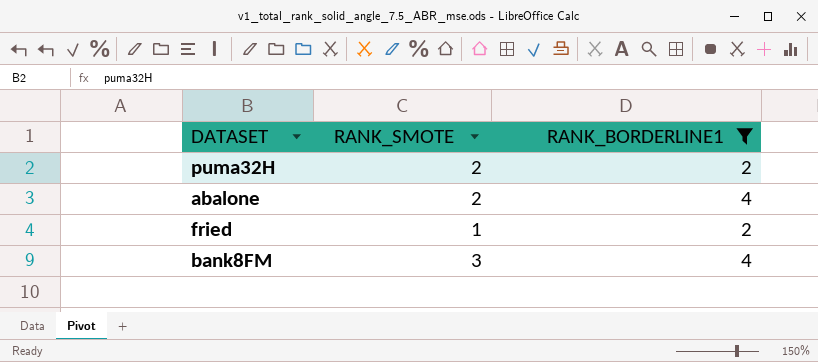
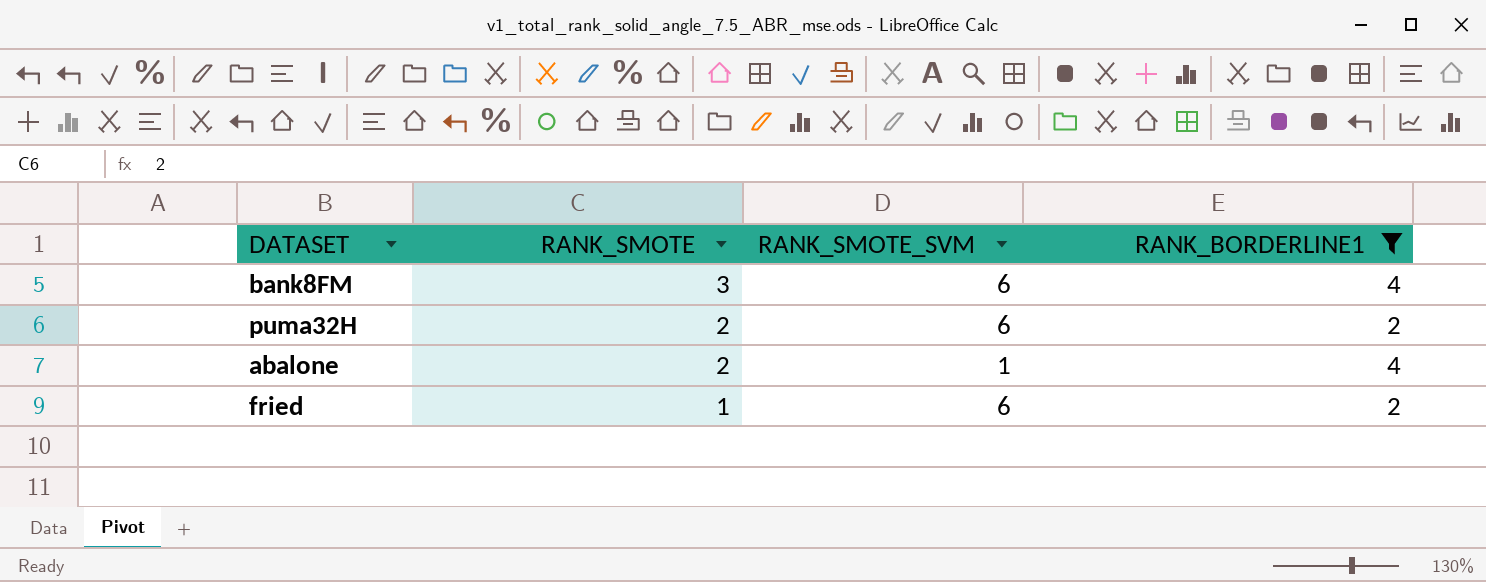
row order: none -> RANK_SMOTE descending
column RANK_SMOTE_SVM | position: none -> 3

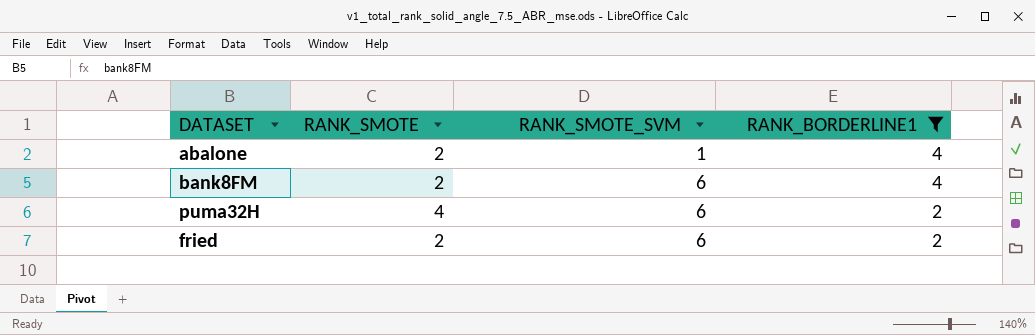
row order: RANK_SMOTE descending -> RANK_SMOTE_SVM ascending
bank8FM | RANK_SMOTE: 3 -> 2
puma32H | RANK_SMOTE: 2 -> 4
fried | RANK_SMOTE: 1 -> 2

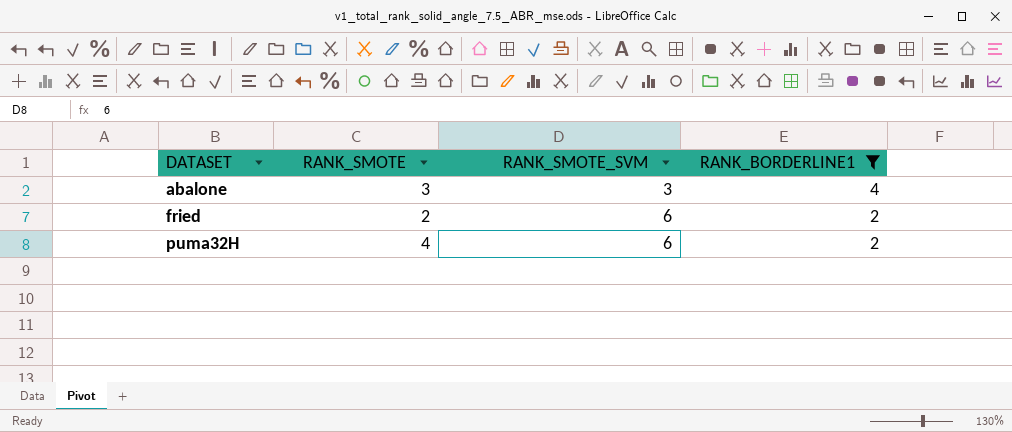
row order: RANK_SMOTE_SVM ascending -> DATASET ascending
row bank8FM: 2 | 6 | 4 -> none
abalone | RANK_SMOTE: 2 -> 3
abalone | RANK_SMOTE_SVM: 1 -> 3

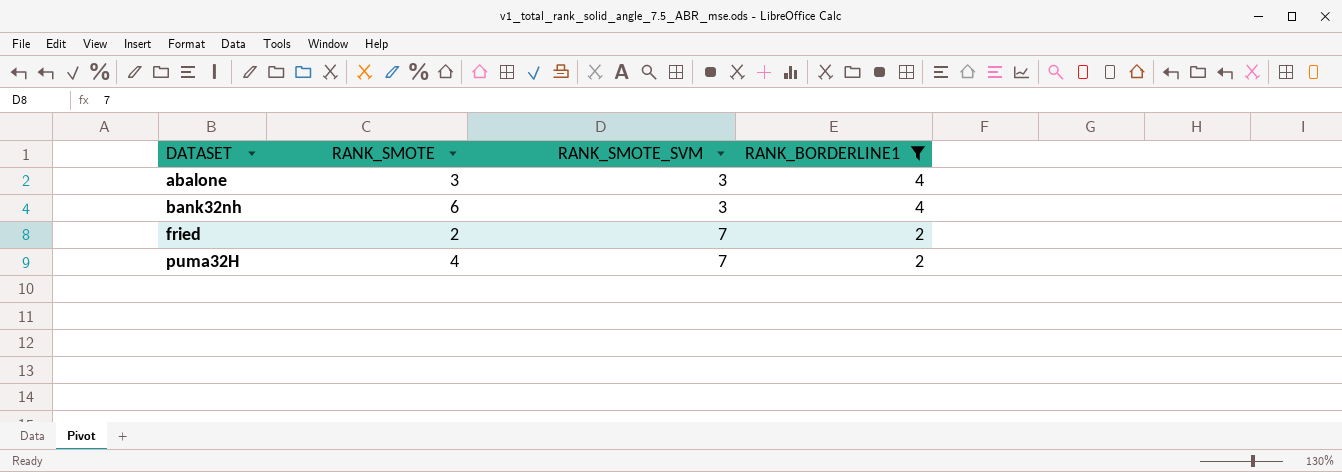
row bank32nh: none -> 6 | 3 | 4
fried | RANK_SMOTE_SVM: 6 -> 7
puma32H | RANK_SMOTE_SVM: 6 -> 7

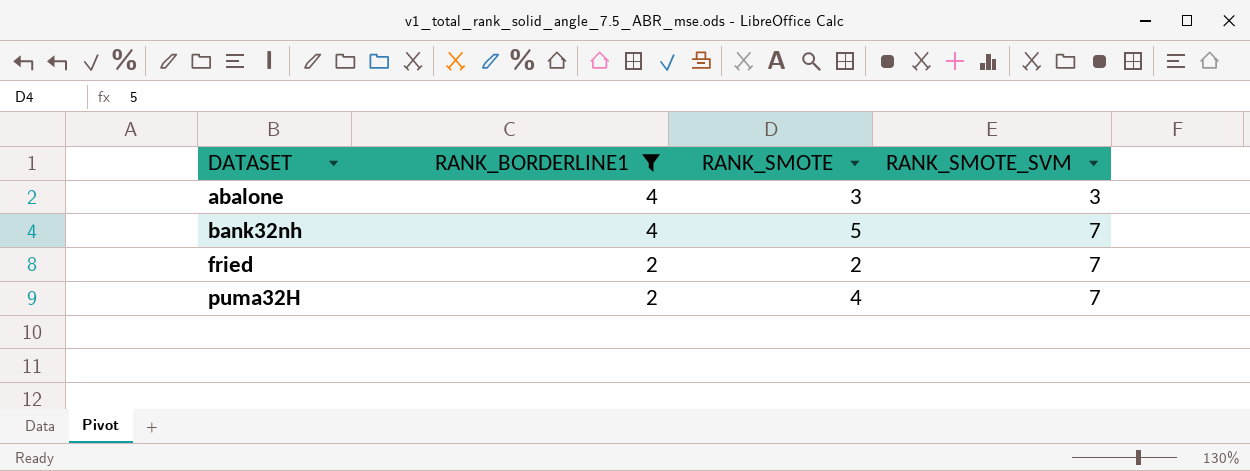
column RANK_BORDERLINE1 | position: 4 -> 2
bank32nh | RANK_SMOTE: 6 -> 5
bank32nh | RANK_SMOTE_SVM: 3 -> 7

